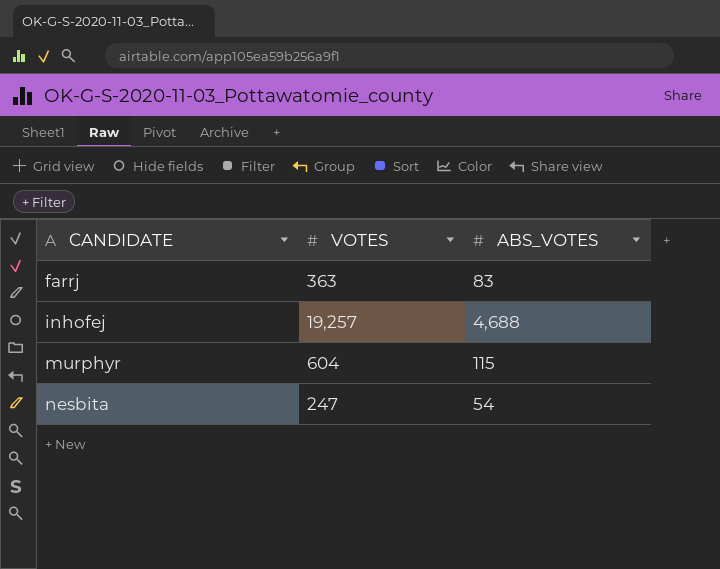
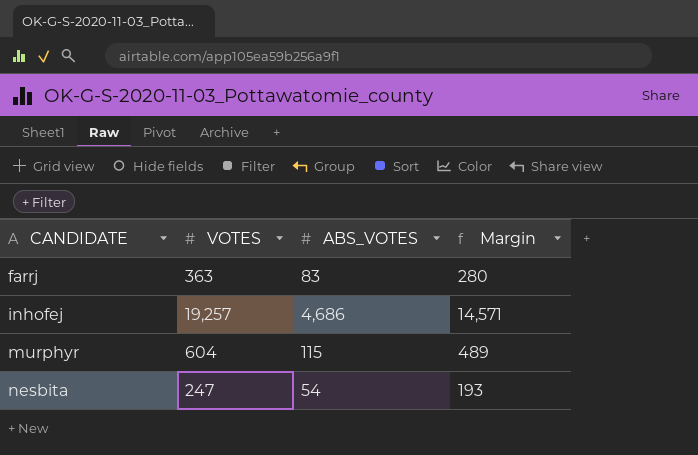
column Margin | formula: none -> [VOTES] - [ABS_VOTES]
inhofej | ABS_VOTES: 4,688 -> 4,686

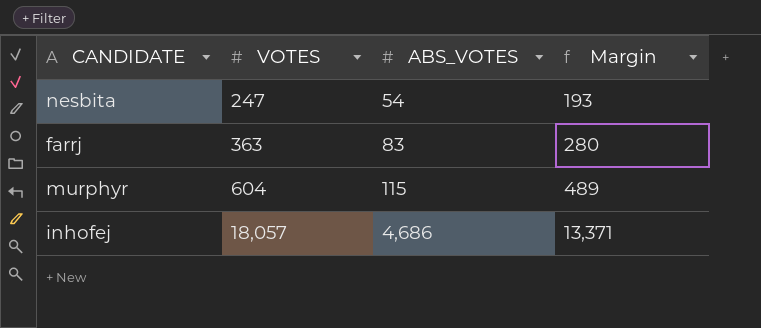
row order: CANDIDATE ascending -> VOTES ascending
inhofej | VOTES: 19,257 -> 18,057
inhofej | Margin: 14,571 -> 13,371

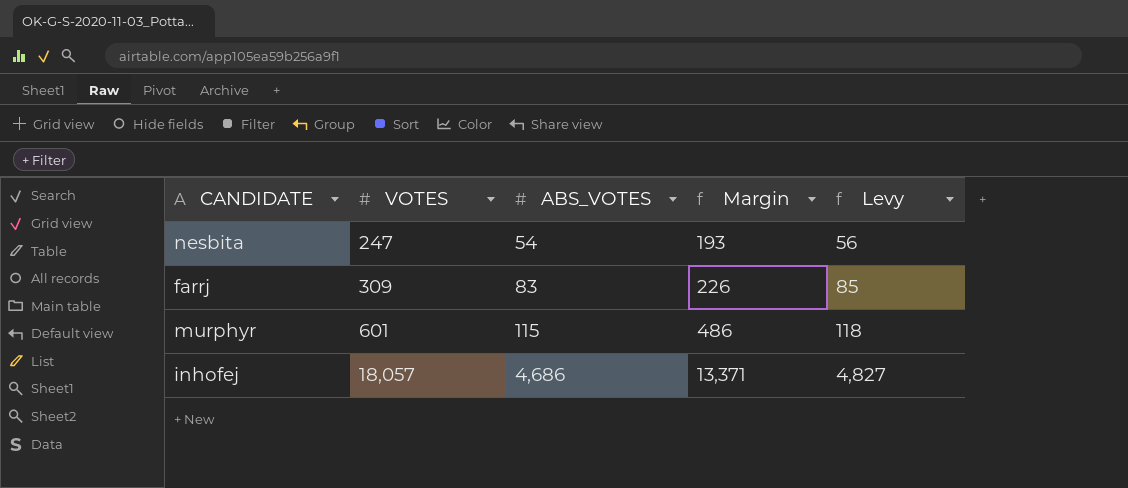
column Levy | formula: none -> [ABS_VOTES] * 1.03
farrj | VOTES: 363 -> 309
farrj | Margin: 280 -> 226
murphyr | VOTES: 604 -> 601
murphyr | Margin: 489 -> 486

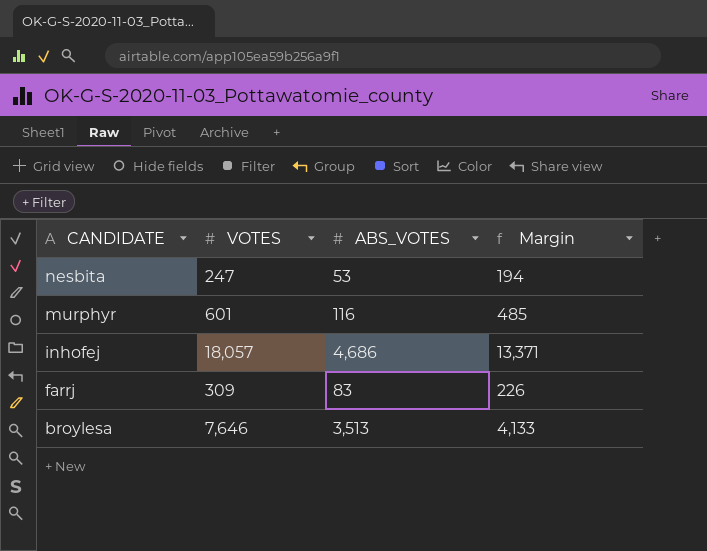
row order: VOTES ascending -> CANDIDATE descending
column Levy | formula: [ABS_VOTES] * 1.03 -> none
nesbita | ABS_VOTES: 54 -> 53
nesbita | Margin: 193 -> 194
murphyr | ABS_VOTES: 115 -> 116
murphyr | Margin: 486 -> 485
row broylesa: none -> 7,646 | 3,513 | 4,133

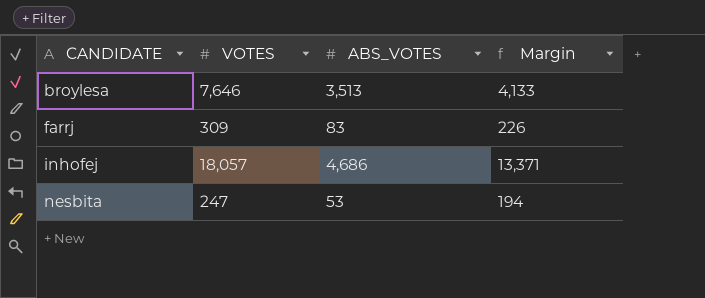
row order: CANDIDATE descending -> CANDIDATE ascending
row murphyr: 601 | 116 | 485 -> none

